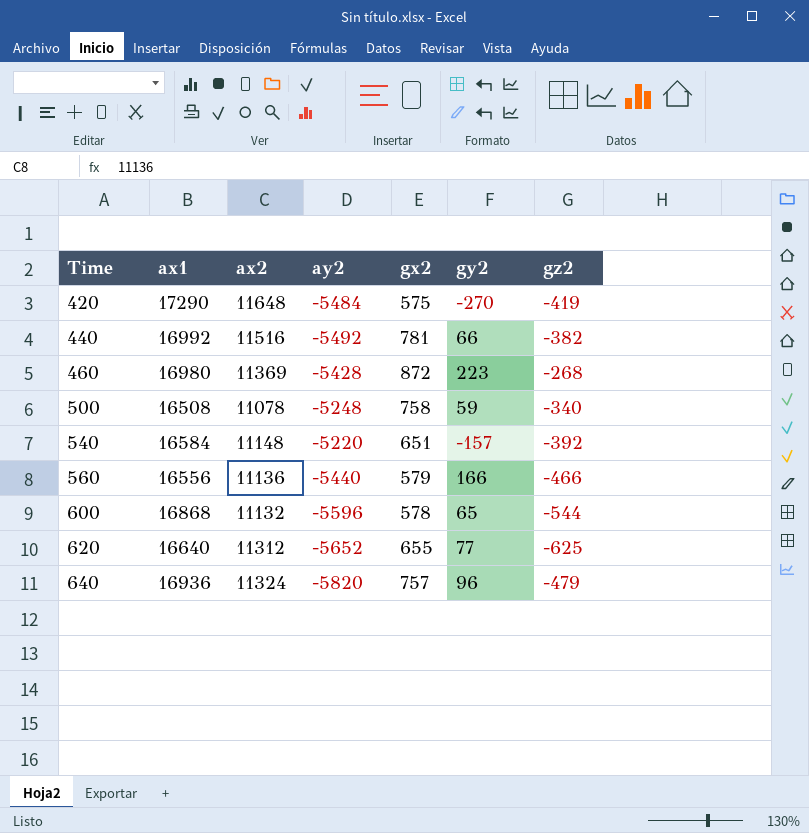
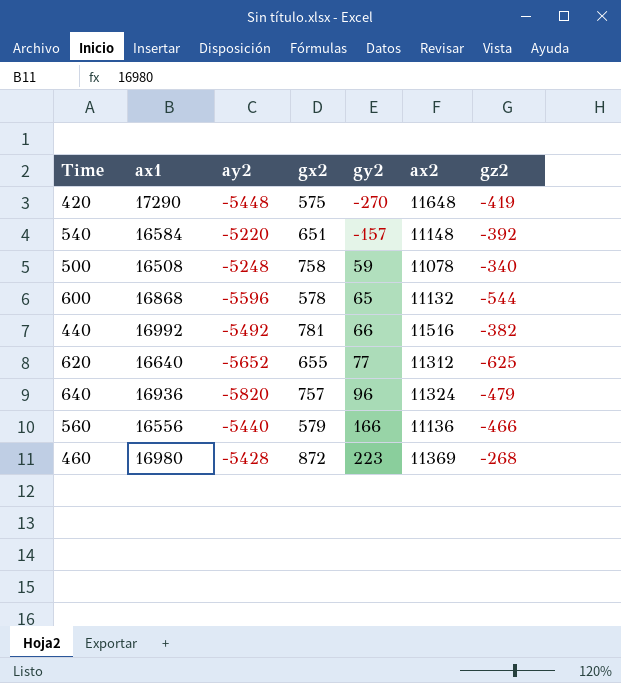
row order: Time ascending -> gy2 ascending
column ax2 | position: 3 -> 6
420 | ay2: -5484 -> -5448

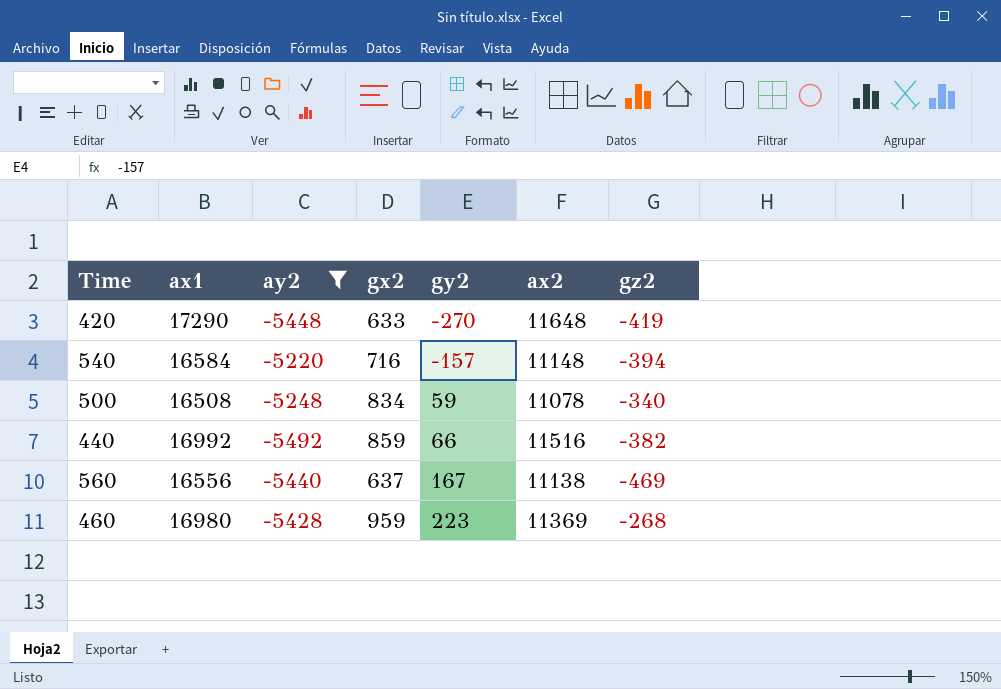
filter: none -> ay2 >= -5492
420 | gx2: 575 -> 633
540 | gx2: 651 -> 716
540 | gz2: -392 -> -394
500 | gx2: 758 -> 834
440 | gx2: 781 -> 859
560 | gx2: 579 -> 637
560 | gy2: 166 -> 167
560 | ax2: 11136 -> 11138
560 | gz2: -466 -> -469
460 | gx2: 872 -> 959

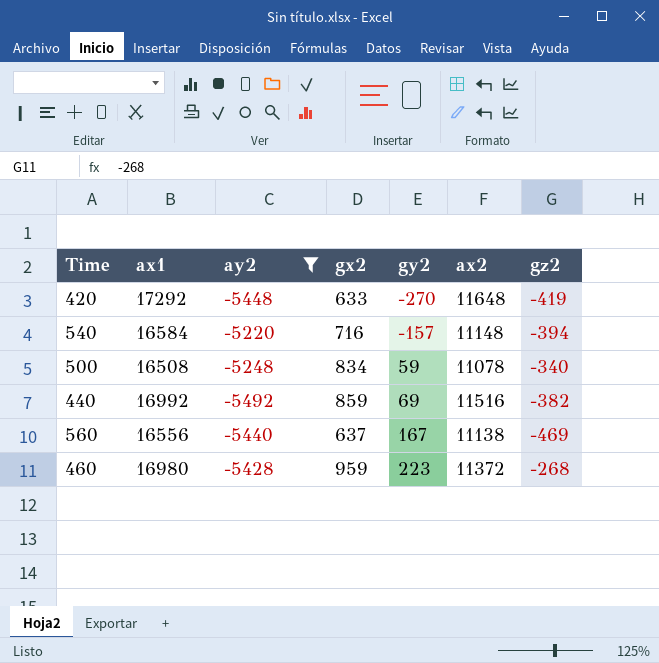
420 | ax1: 17290 -> 17292
440 | gy2: 66 -> 69
460 | ax2: 11369 -> 11372

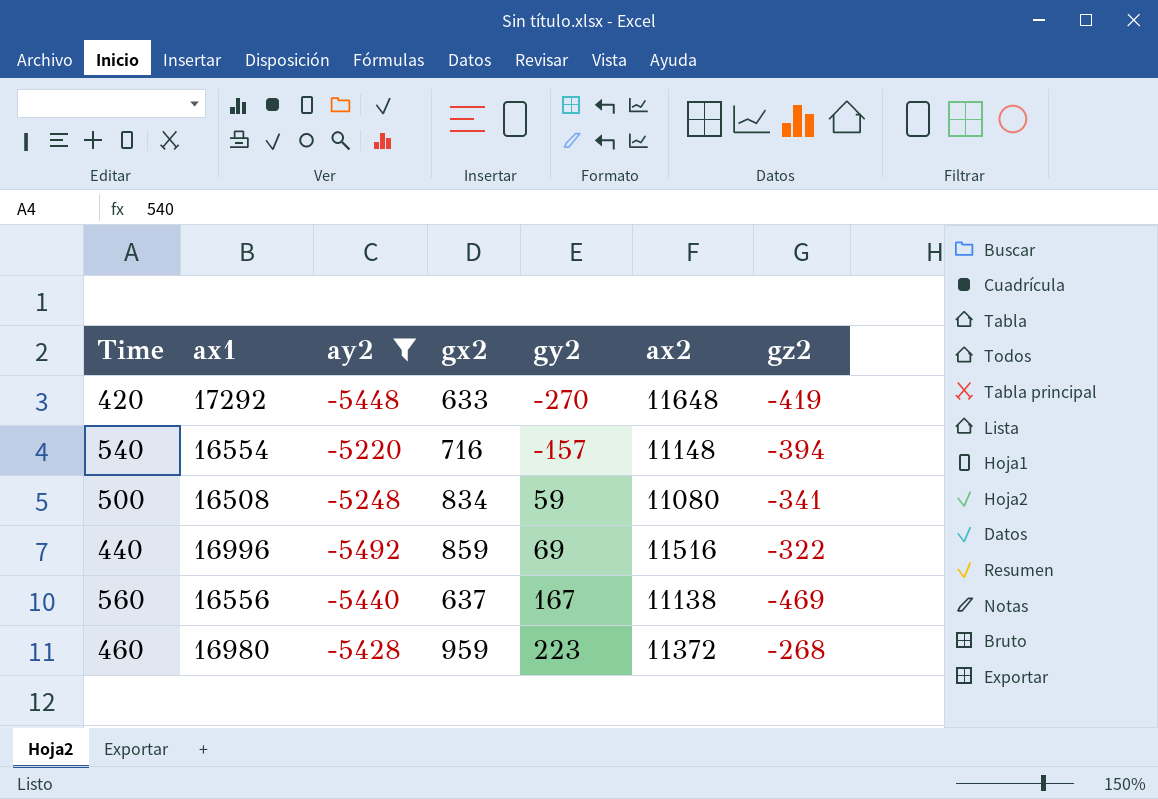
540 | ax1: 16584 -> 16554
500 | ax2: 11078 -> 11080
500 | gz2: -340 -> -341
440 | ax1: 16992 -> 16996
440 | gz2: -382 -> -322

